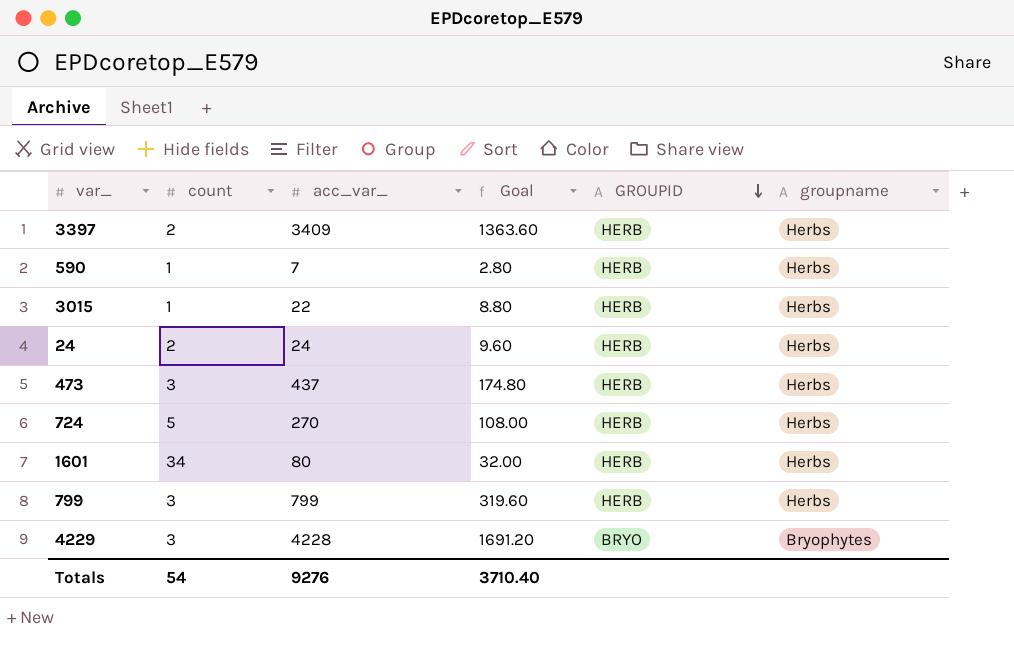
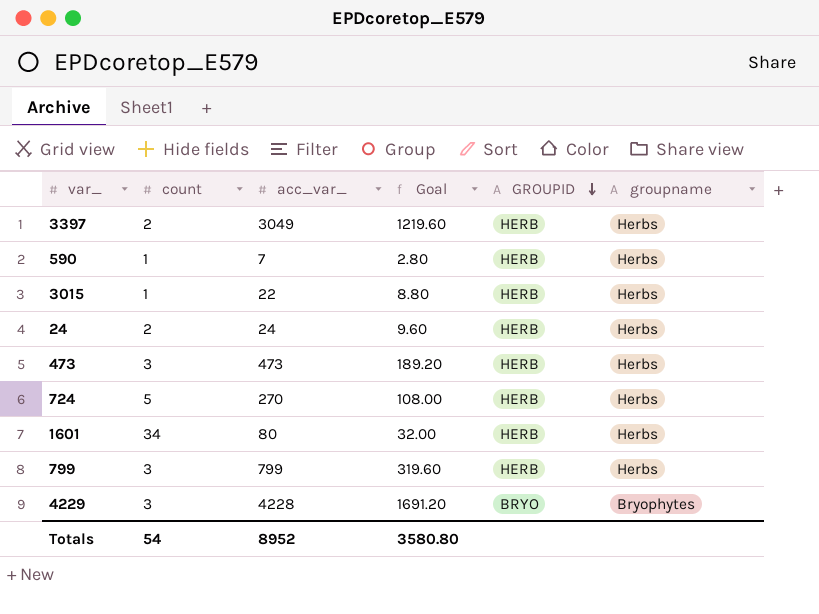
3397 | acc_var_: 3409 -> 3049
3397 | Goal: 1363.60 -> 1219.60
473 | acc_var_: 437 -> 473
473 | Goal: 174.80 -> 189.20
Totals | acc_var_: 9276 -> 8952
Totals | Goal: 3710.40 -> 3580.80

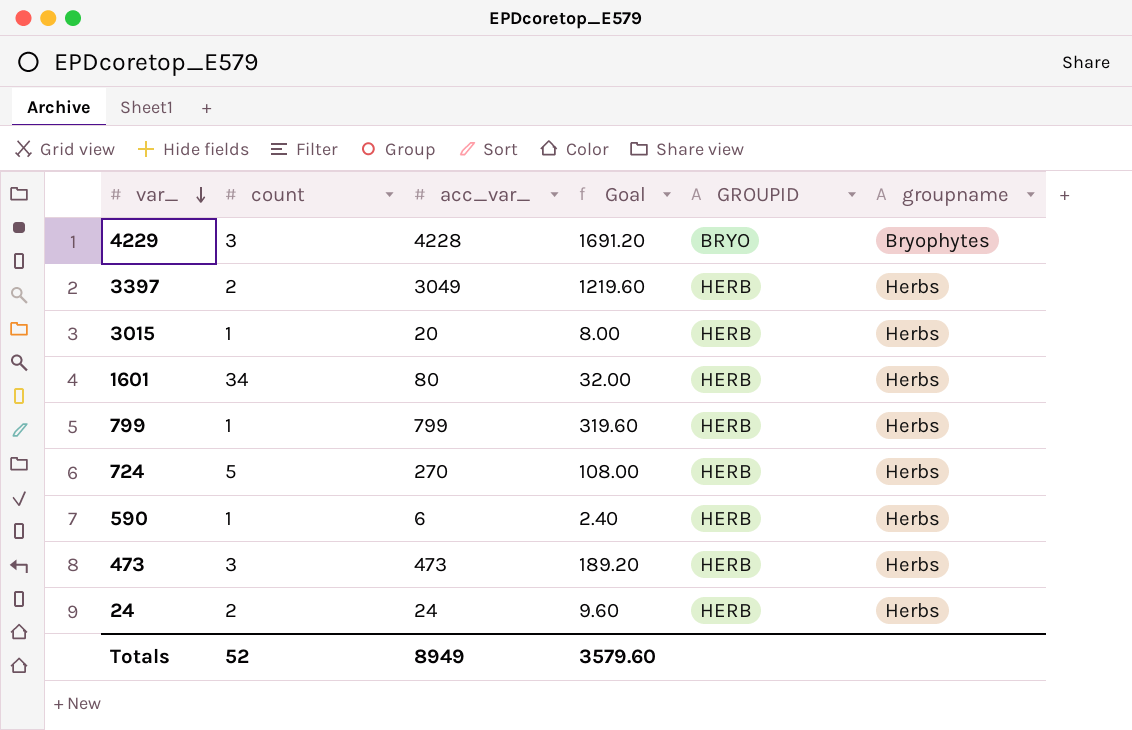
row order: GROUPID descending -> var_ descending
3015 | acc_var_: 22 -> 20
3015 | Goal: 8.80 -> 8.00
799 | count: 3 -> 1
590 | acc_var_: 7 -> 6
590 | Goal: 2.80 -> 2.40
Totals | count: 54 -> 52
Totals | acc_var_: 8952 -> 8949
Totals | Goal: 3580.80 -> 3579.60

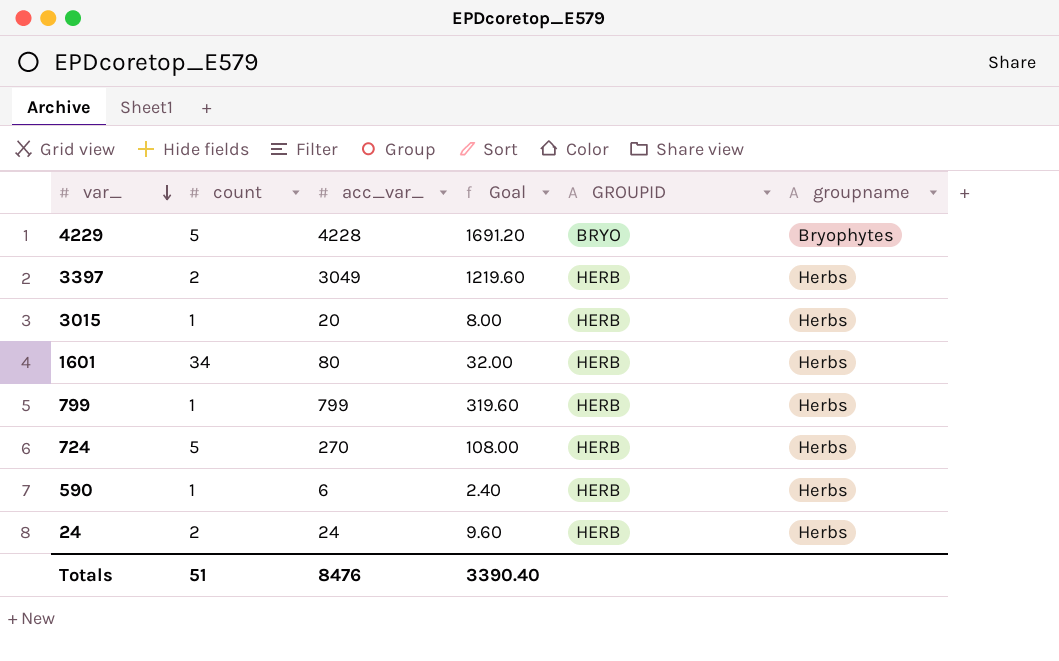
row 473: 3 | 473 | 189.20 | HERB | Herbs -> none
4229 | count: 3 -> 5
Totals | count: 52 -> 51
Totals | acc_var_: 8949 -> 8476
Totals | Goal: 3579.60 -> 3390.40

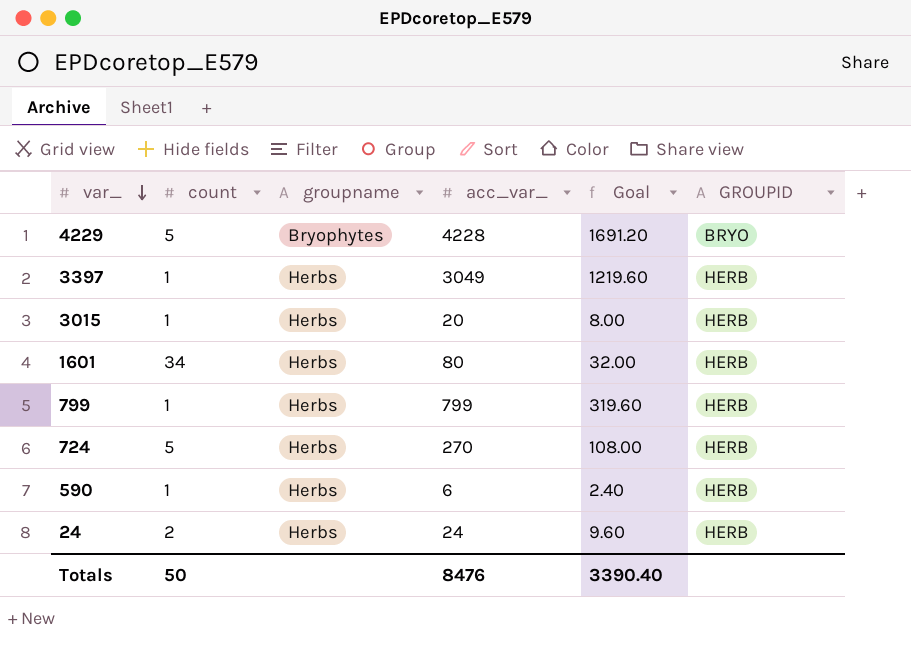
column groupname | position: 6 -> 3
3397 | count: 2 -> 1
Totals | count: 51 -> 50

